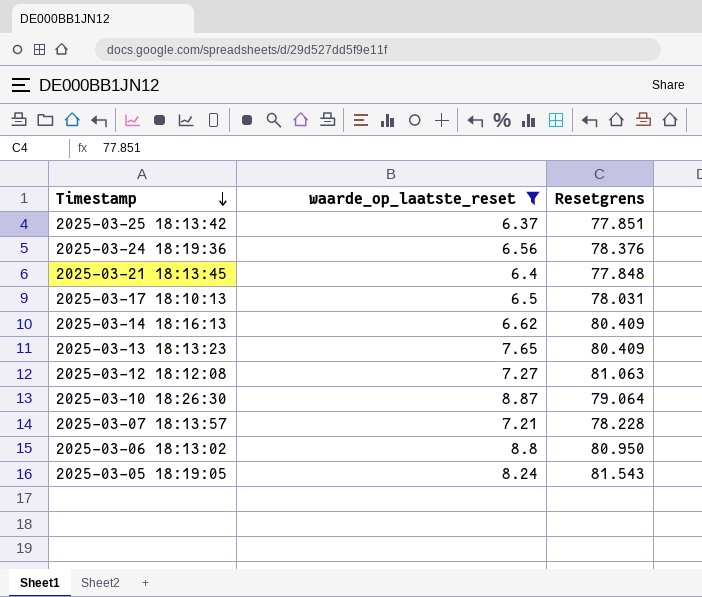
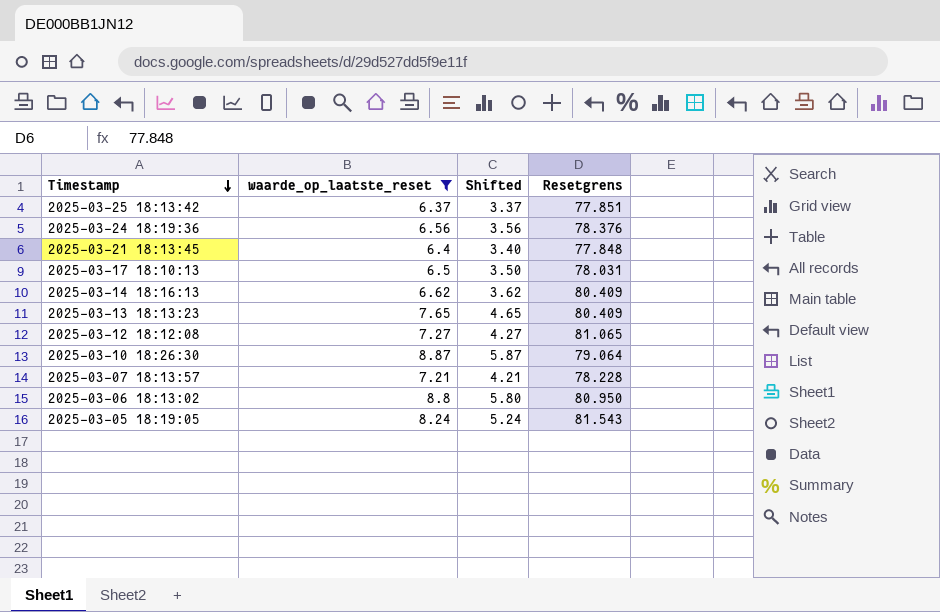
column Shifted | formula: none -> [waarde_op_laatste_reset] - 3
2025-03-12 18:12:08 | Resetgrens: 81.063 -> 81.065

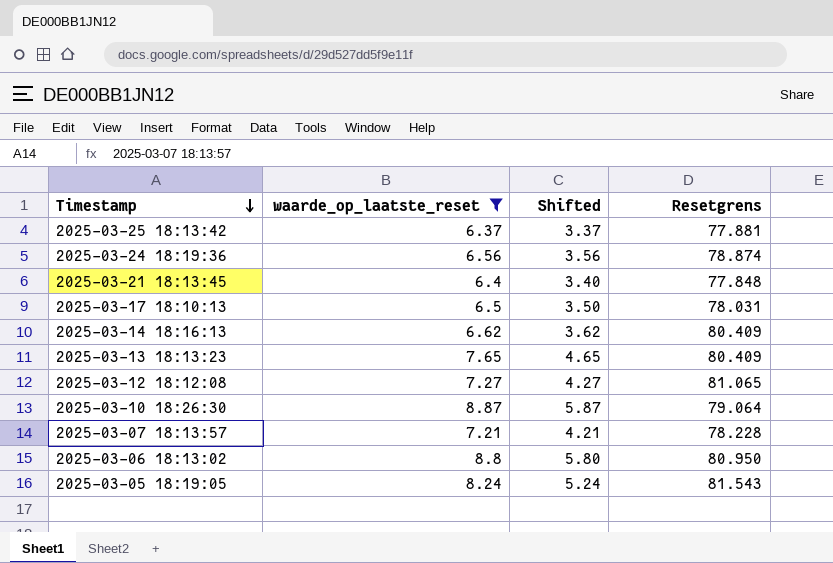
2025-03-25 18:13:42 | Resetgrens: 77.851 -> 77.881
2025-03-24 18:19:36 | Resetgrens: 78.376 -> 78.874

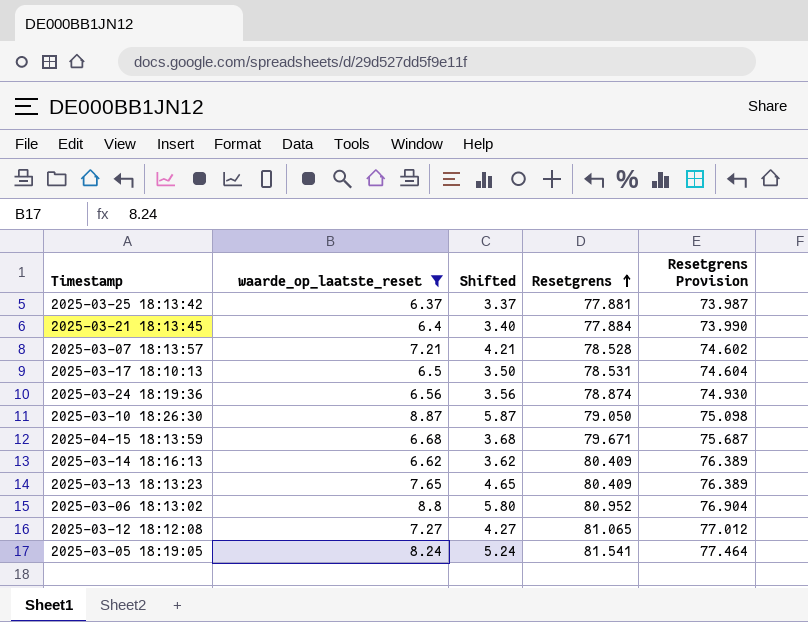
row order: Timestamp descending -> Resetgrens ascending
column Resetgrens Provision | formula: none -> [Resetgrens] * 0.95
2025-03-21 18:13:45 | Resetgrens: 77.848 -> 77.884
2025-03-07 18:13:57 | Resetgrens: 78.228 -> 78.528
2025-03-17 18:10:13 | Resetgrens: 78.031 -> 78.531
2025-03-10 18:26:30 | Resetgrens: 79.064 -> 79.050
row 2025-04-15 18:13:59: none -> 6.68 | 3.68 | 79.671 | 75.687
2025-03-06 18:13:02 | Resetgrens: 80.950 -> 80.952
2025-03-05 18:19:05 | Resetgrens: 81.543 -> 81.541

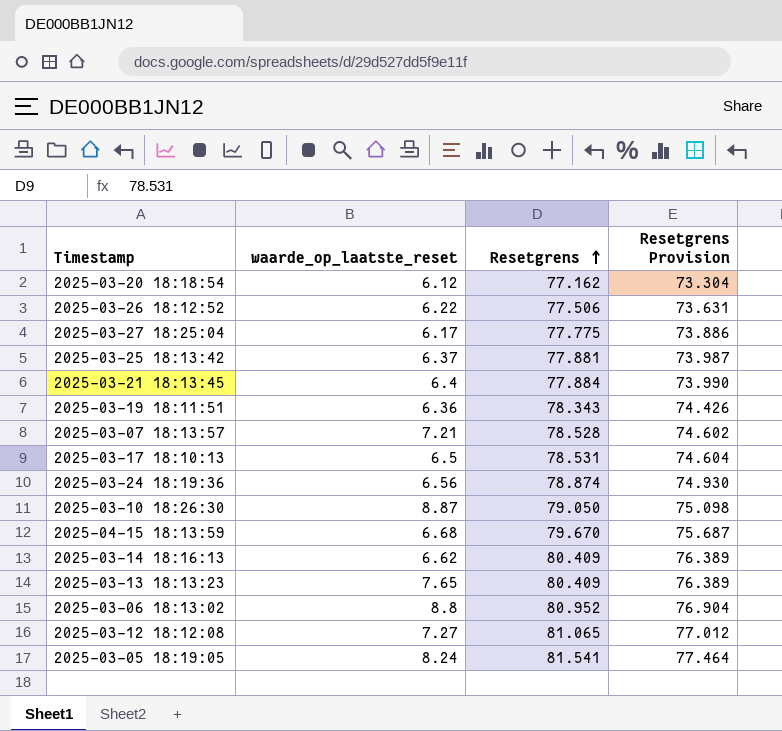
filter: waarde_op_laatste_reset >= 6.37 -> none
column Shifted | formula: [waarde_op_laatste_reset] - 3 -> none
2025-04-15 18:13:59 | Resetgrens: 79.671 -> 79.670

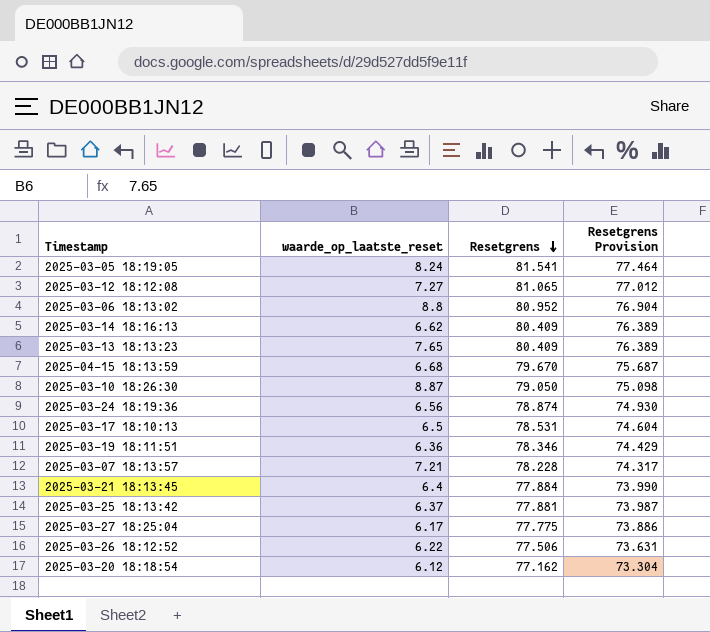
row order: Resetgrens ascending -> Resetgrens descending
2025-03-19 18:11:51 | Resetgrens: 78.343 -> 78.346
2025-03-19 18:11:51 | Resetgrens Provision: 74.426 -> 74.429
2025-03-07 18:13:57 | Resetgrens: 78.528 -> 78.228
2025-03-07 18:13:57 | Resetgrens Provision: 74.602 -> 74.317

